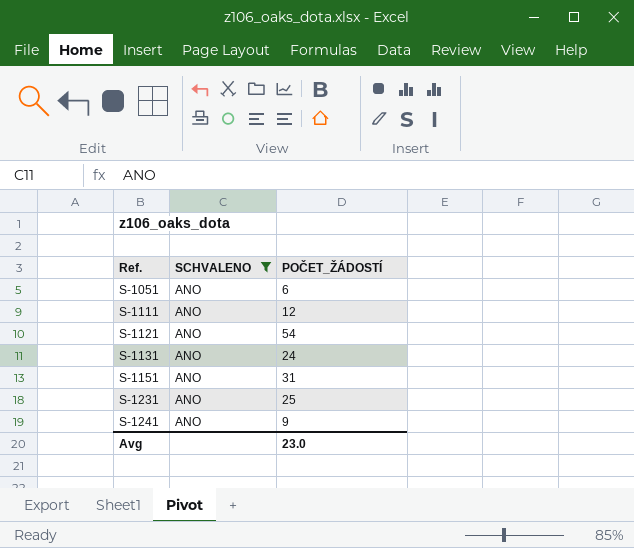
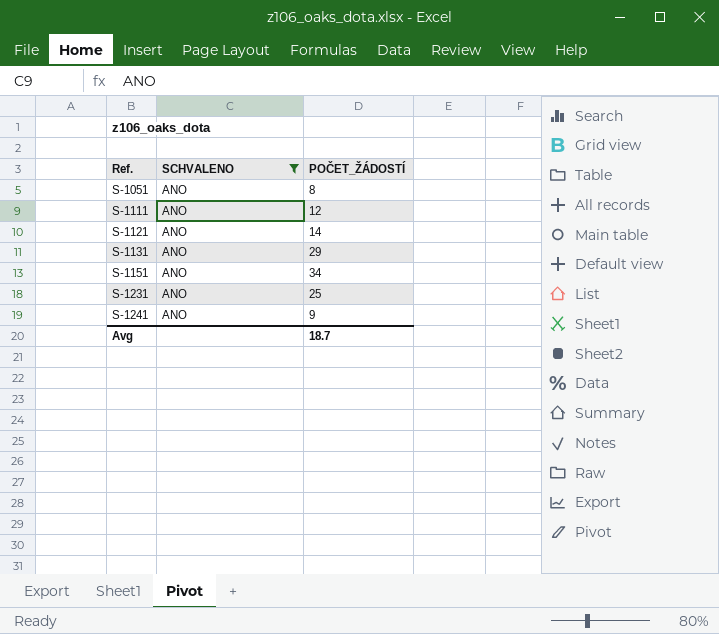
S-1051 | POČET_ŽÁDOSTÍ: 6 -> 8
S-1121 | POČET_ŽÁDOSTÍ: 54 -> 14
S-1131 | POČET_ŽÁDOSTÍ: 24 -> 29
S-1151 | POČET_ŽÁDOSTÍ: 31 -> 34
Avg | POČET_ŽÁDOSTÍ: 23.0 -> 18.7

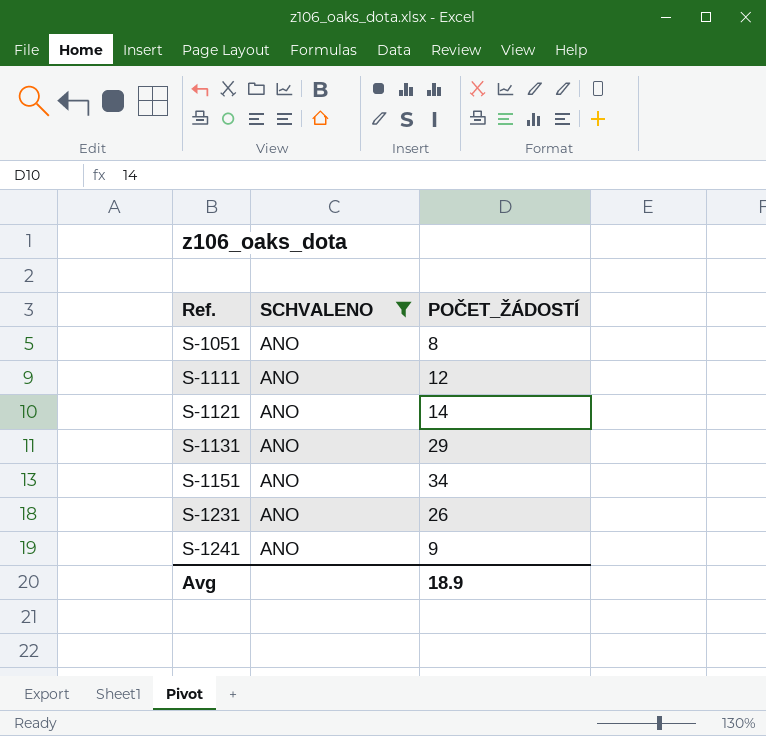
S-1231 | POČET_ŽÁDOSTÍ: 25 -> 26
Avg | POČET_ŽÁDOSTÍ: 18.7 -> 18.9

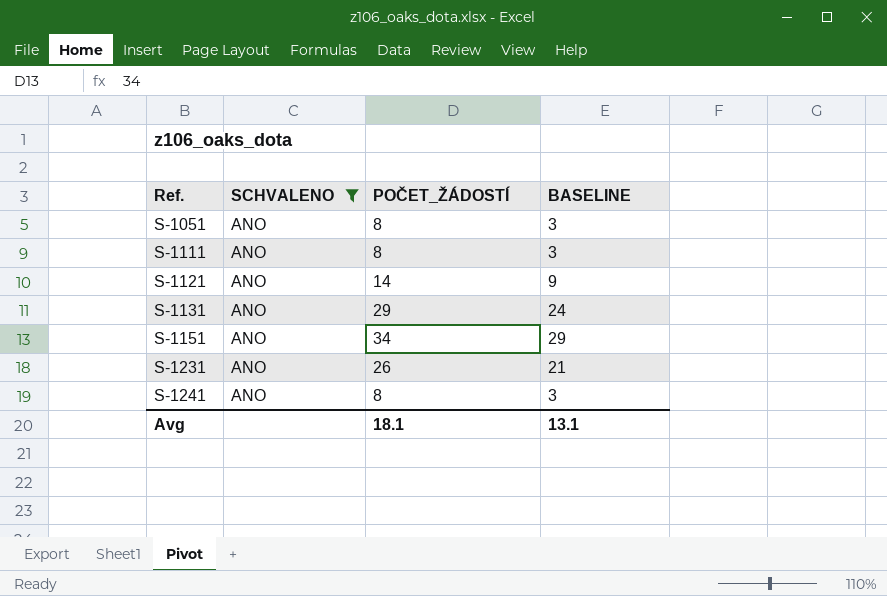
column BASELINE | formula: none -> [POČET_ŽÁDOSTÍ] - 5
S-1111 | POČET_ŽÁDOSTÍ: 12 -> 8
S-1241 | POČET_ŽÁDOSTÍ: 9 -> 8
Avg | POČET_ŽÁDOSTÍ: 18.9 -> 18.1

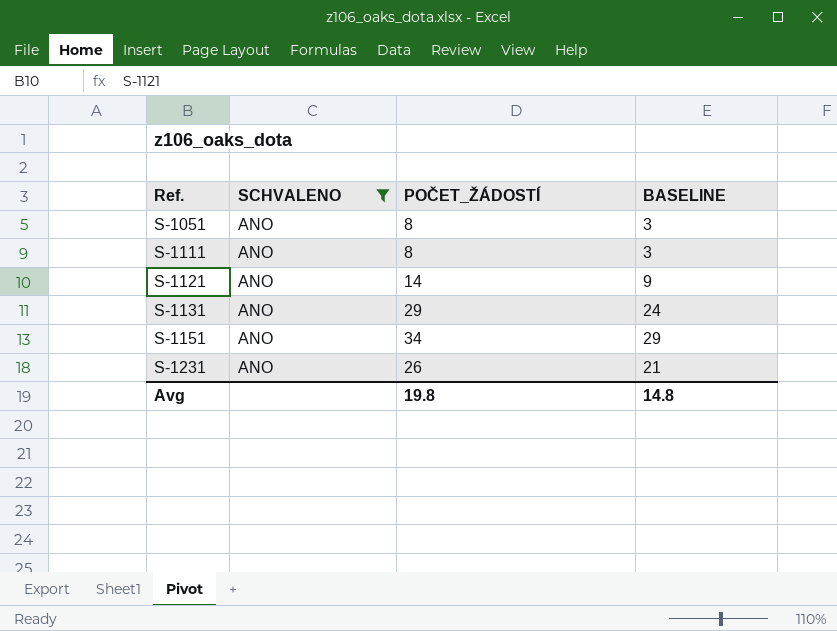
row S-1241: ANO | 8 | 3 -> none
Avg | POČET_ŽÁDOSTÍ: 18.1 -> 19.8
Avg | BASELINE: 13.1 -> 14.8

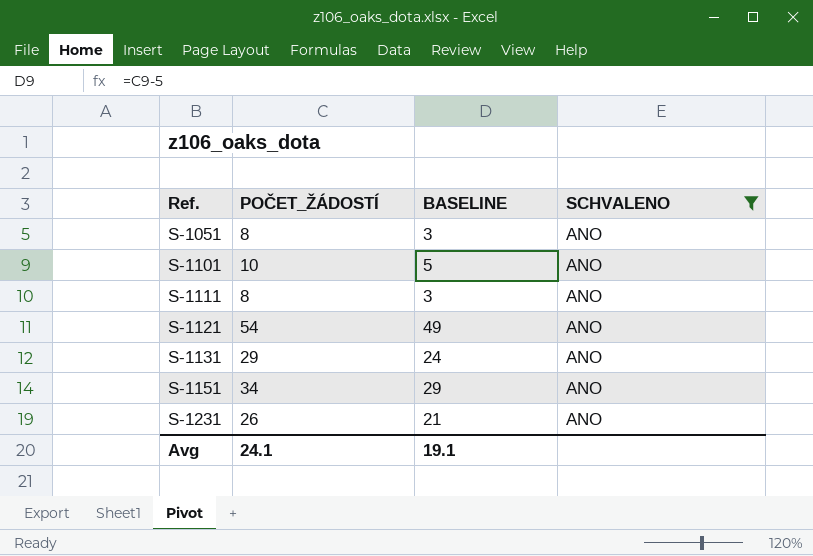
column SCHVALENO | position: 2 -> 4
row S-1101: none -> 10 | 5 | ANO
S-1121 | POČET_ŽÁDOSTÍ: 14 -> 54
S-1121 | BASELINE: 9 -> 49
Avg | POČET_ŽÁDOSTÍ: 19.8 -> 24.1
Avg | BASELINE: 14.8 -> 19.1

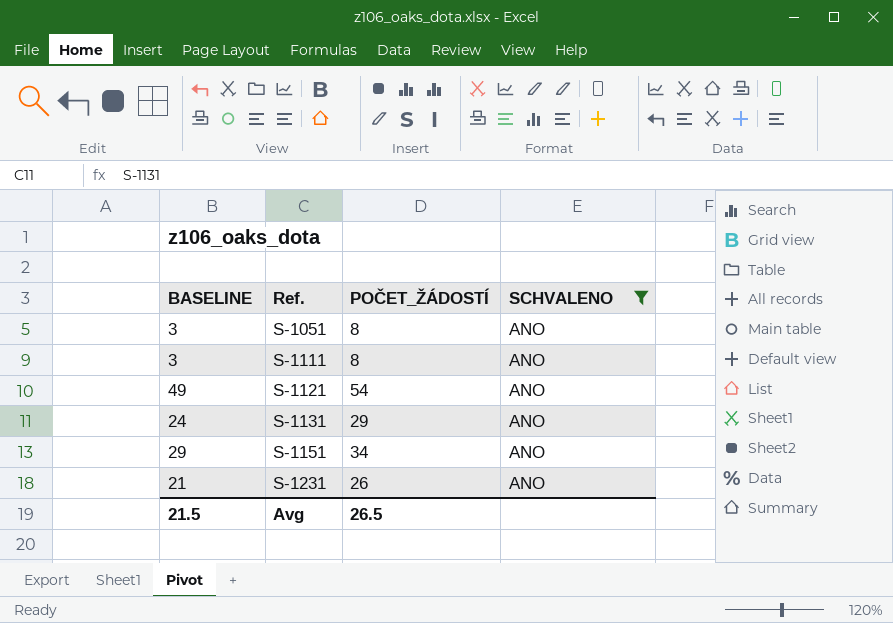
column BASELINE | position: 3 -> 1
row S-1101: 10 | 5 | ANO -> none
Avg | BASELINE: 19.1 -> 21.5
Avg | POČET_ŽÁDOSTÍ: 24.1 -> 26.5

